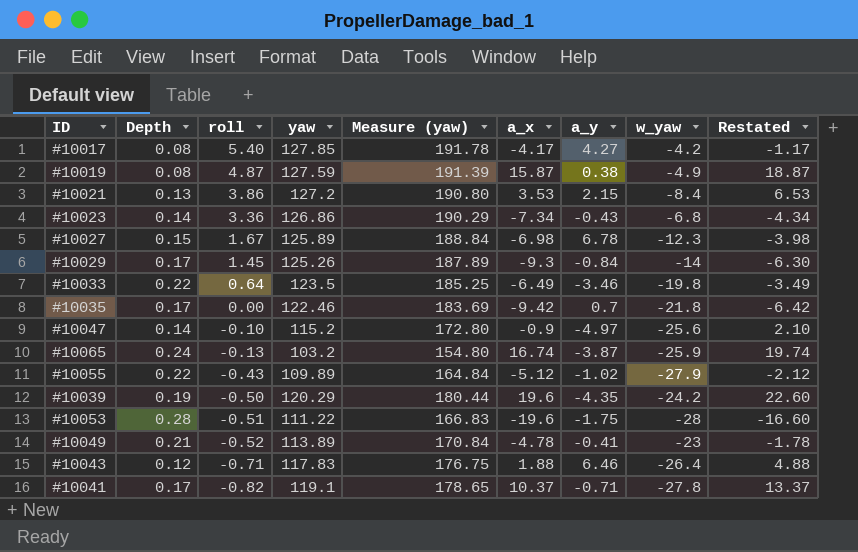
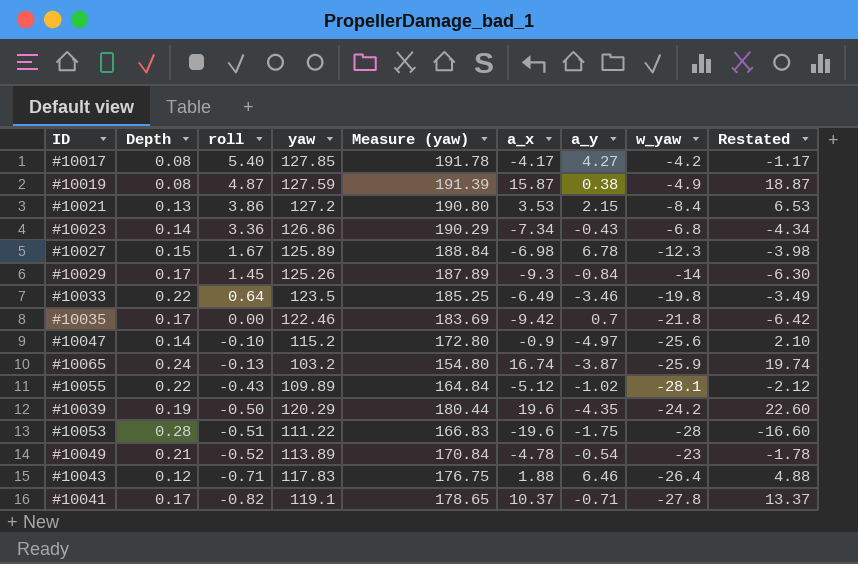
#10055 | w_yaw: -27.9 -> -28.1
#10049 | a_y: -0.41 -> -0.54

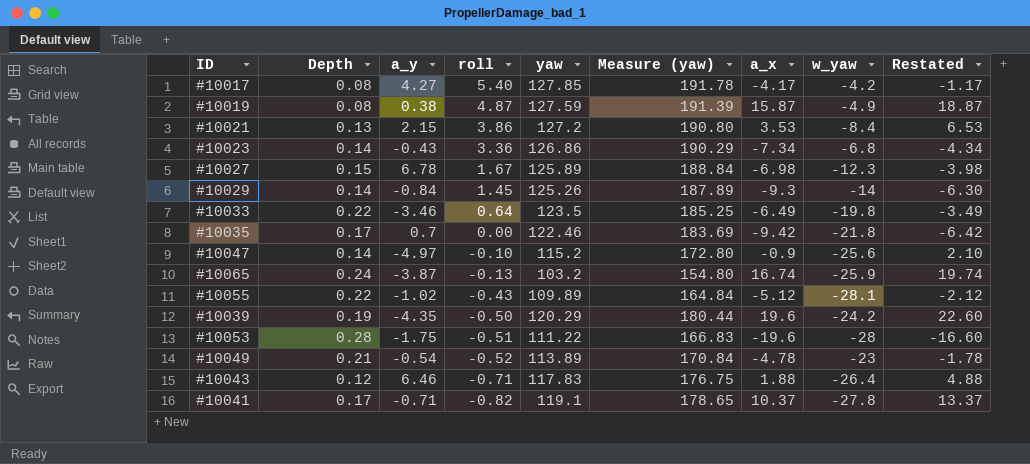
column a_y | position: 7 -> 3
#10029 | Depth: 0.17 -> 0.14

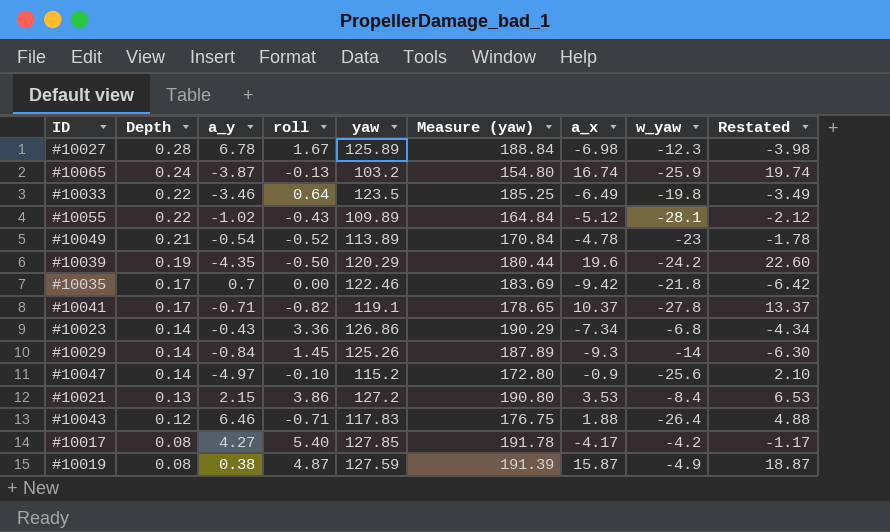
row order: roll descending -> Depth descending
row #10053: 0.28 | -1.75 | -0.51 | 111.22 | 166.83 | -19.6 | -28 | -16.60 -> none
#10027 | Depth: 0.15 -> 0.28

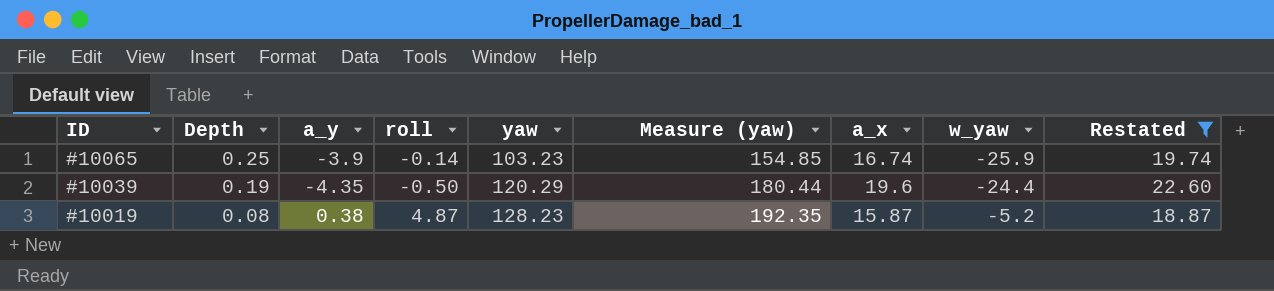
filter: none -> Restated >= 18.87
#10065 | Depth: 0.24 -> 0.25
#10065 | a_y: -3.87 -> -3.9
#10065 | roll: -0.13 -> -0.14
#10065 | yaw: 103.2 -> 103.23
#10065 | Measure (yaw): 154.80 -> 154.85
#10039 | w_yaw: -24.2 -> -24.4
#10019 | yaw: 127.59 -> 128.23
#10019 | Measure (yaw): 191.39 -> 192.35
#10019 | w_yaw: -4.9 -> -5.2

